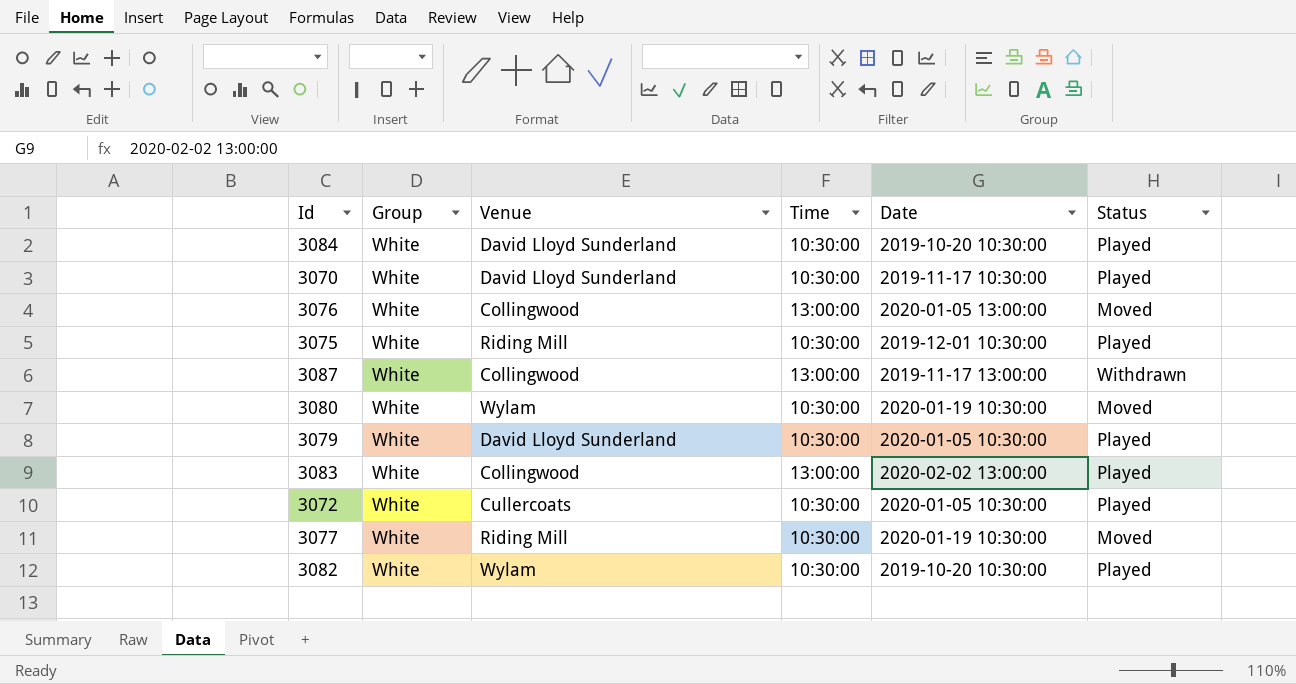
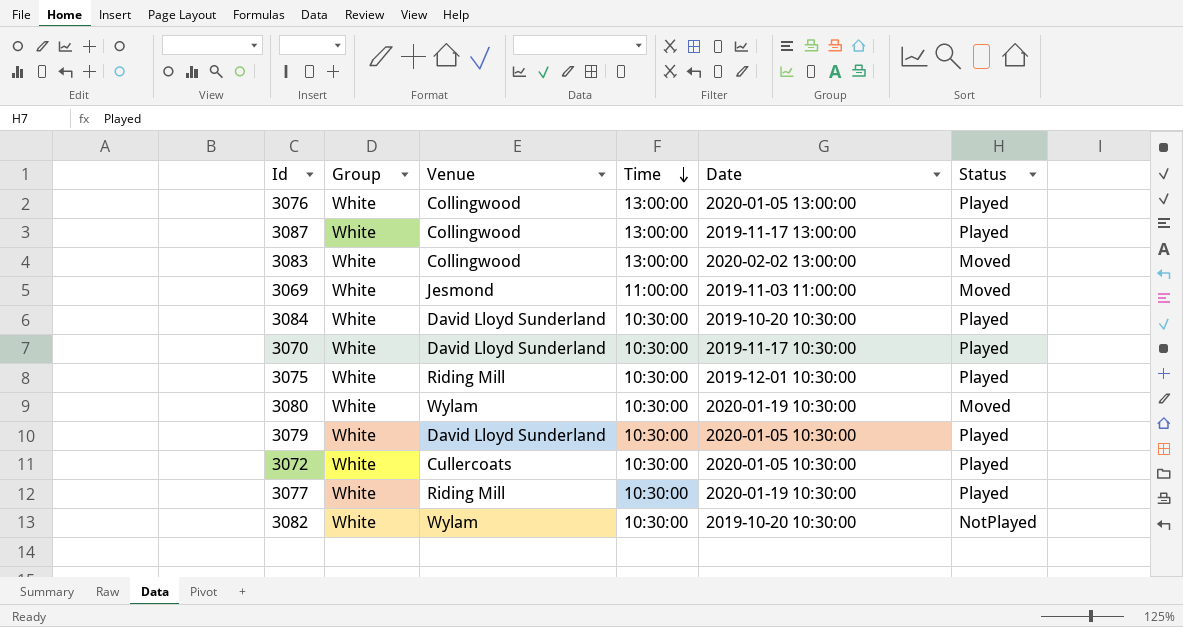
row order: none -> Time descending
3076 | Status: Moved -> Played
3087 | Status: Withdrawn -> Played
3083 | Status: Played -> Moved
row 3069: none -> White | Jesmond | 11:00:00 | 2019-11-03 11:00:00 | Moved
3077 | Status: Moved -> Played
3082 | Status: Played -> NotPlayed

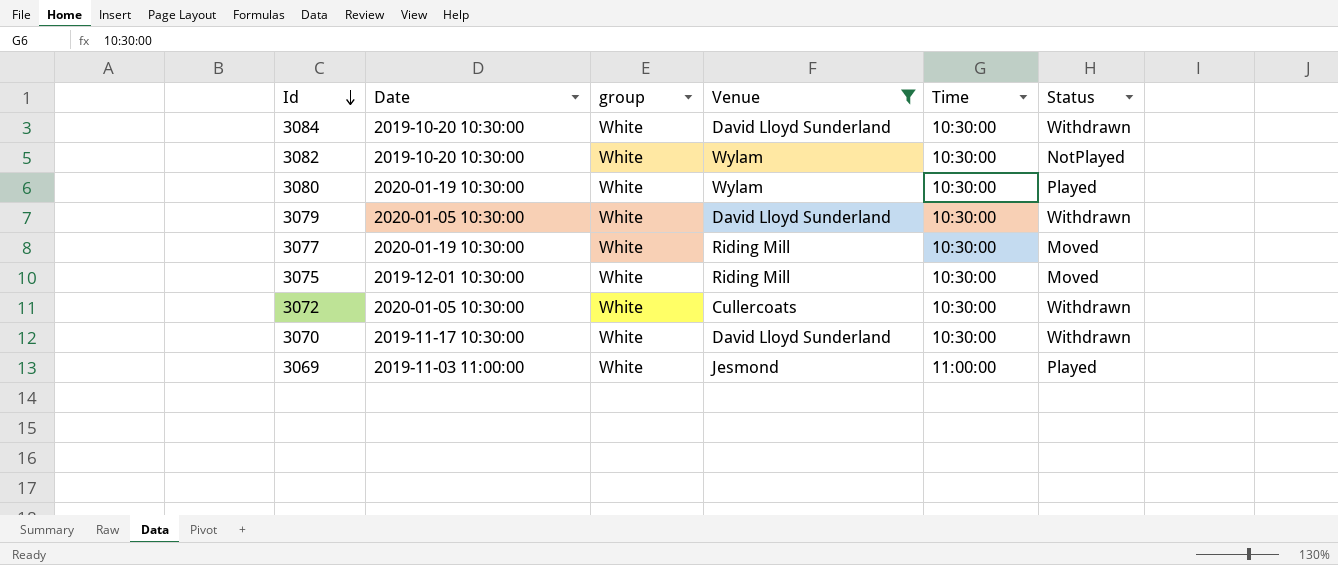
filter: none -> Venue != Collingwood
row order: Time descending -> Id descending
column Date | position: 5 -> 2
column name: Group -> group
3084 | Status: Played -> Withdrawn
3080 | Status: Moved -> Played
3079 | Status: Played -> Withdrawn
3077 | Status: Played -> Moved
3075 | Status: Played -> Moved
3072 | Status: Played -> Withdrawn
3070 | Status: Played -> Withdrawn
3069 | Status: Moved -> Played

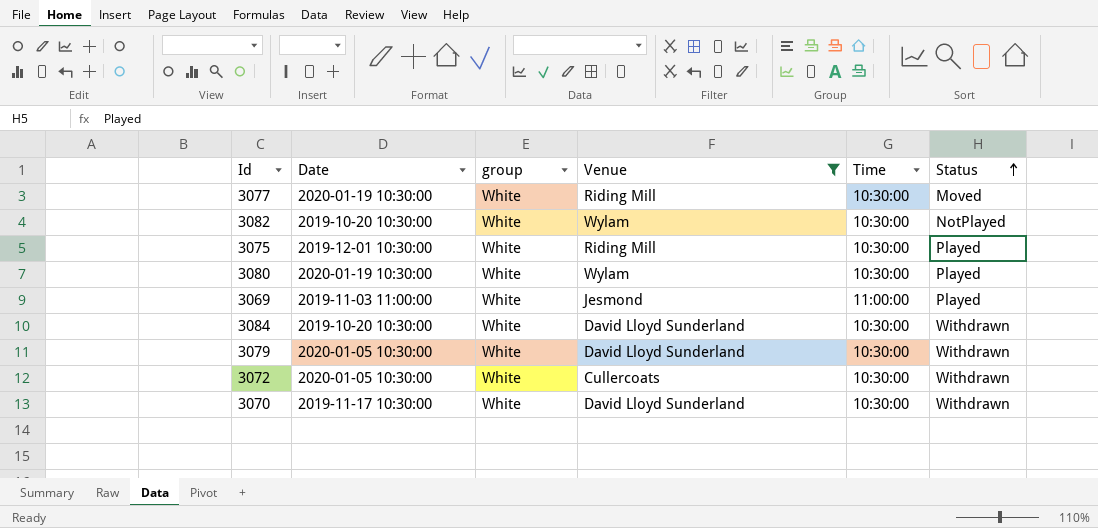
row order: Id descending -> Status ascending
3075 | Status: Moved -> Played

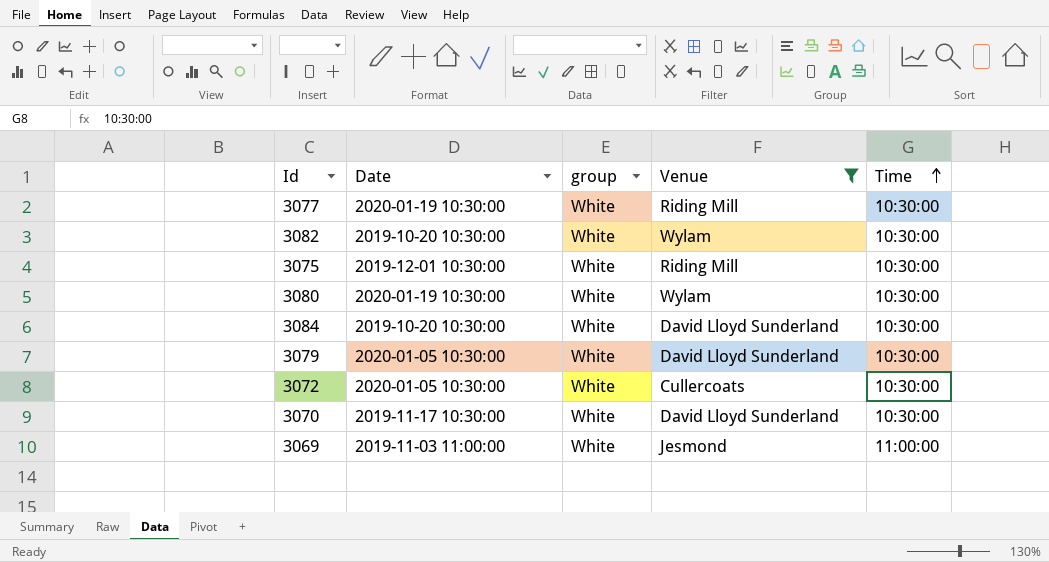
row order: Status ascending -> Time ascending
column Status | position: 6 -> none

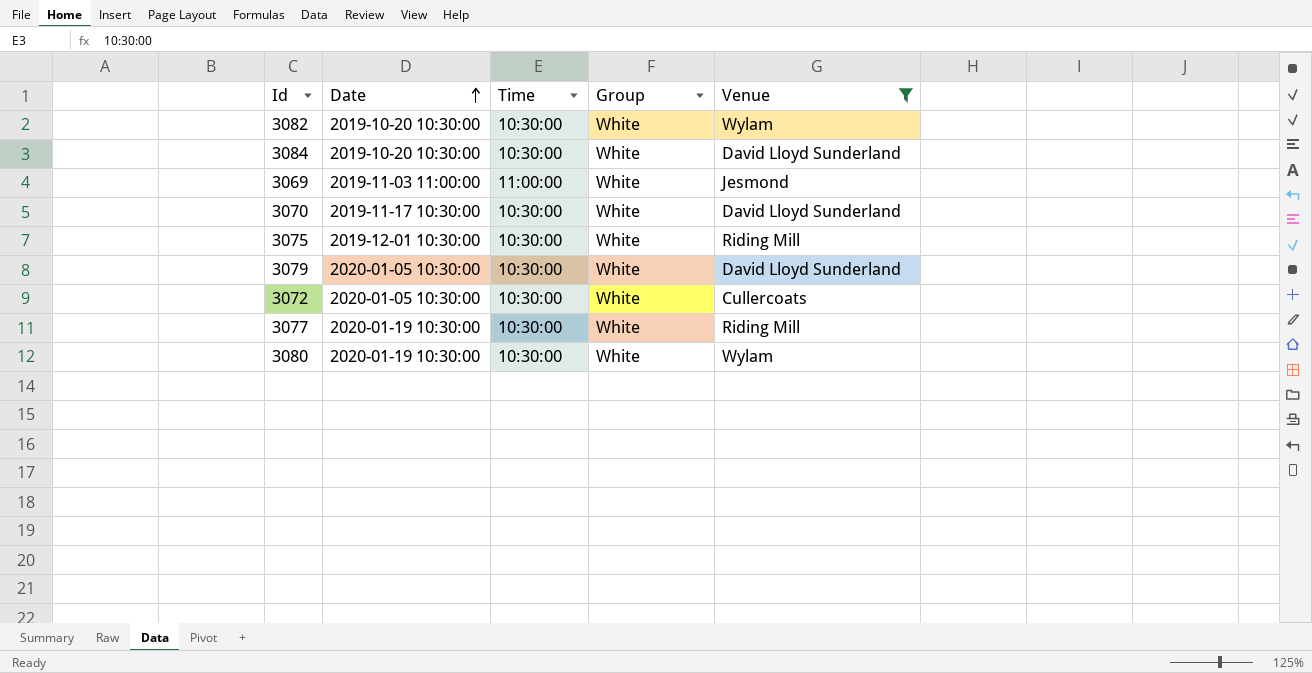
row order: Time ascending -> Date ascending
column Time | position: 5 -> 3
column name: group -> Group

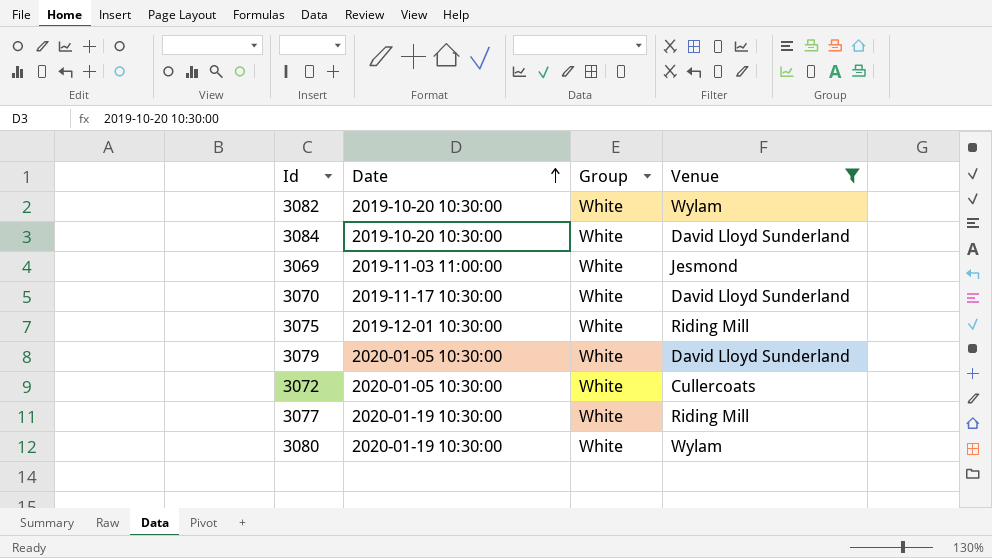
column Time | position: 3 -> none

